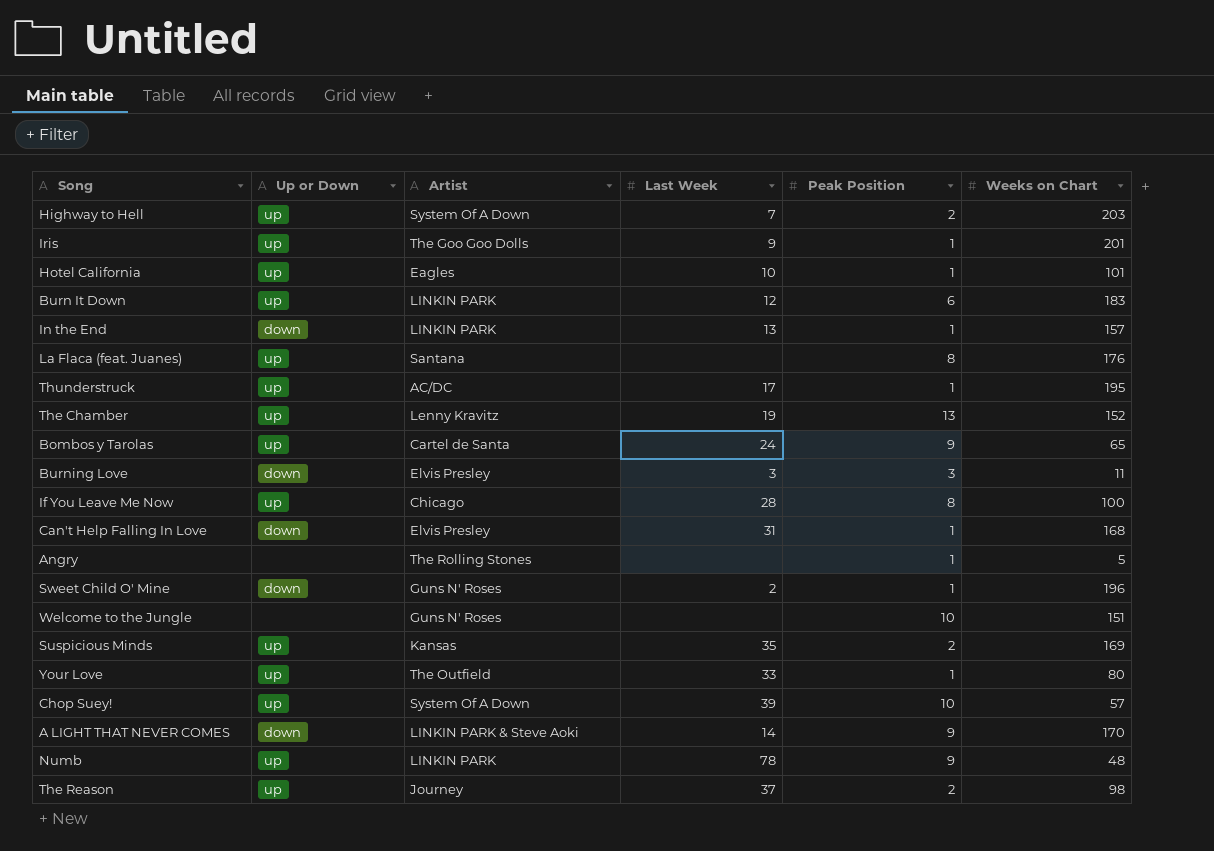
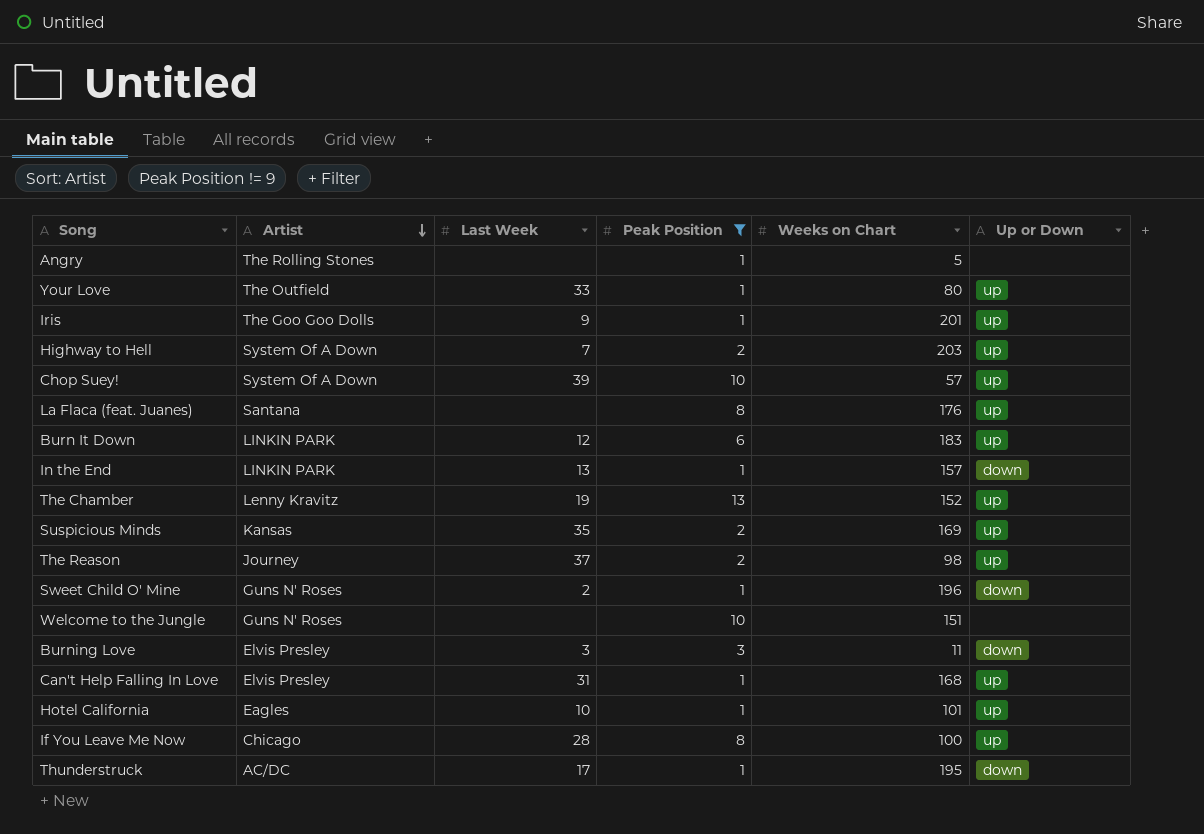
filter: none -> Peak Position != 9
row order: none -> Artist descending
column Up or Down | position: 2 -> 6
Can't Help Falling In Love | Up or Down: down -> up
Thunderstruck | Up or Down: up -> down

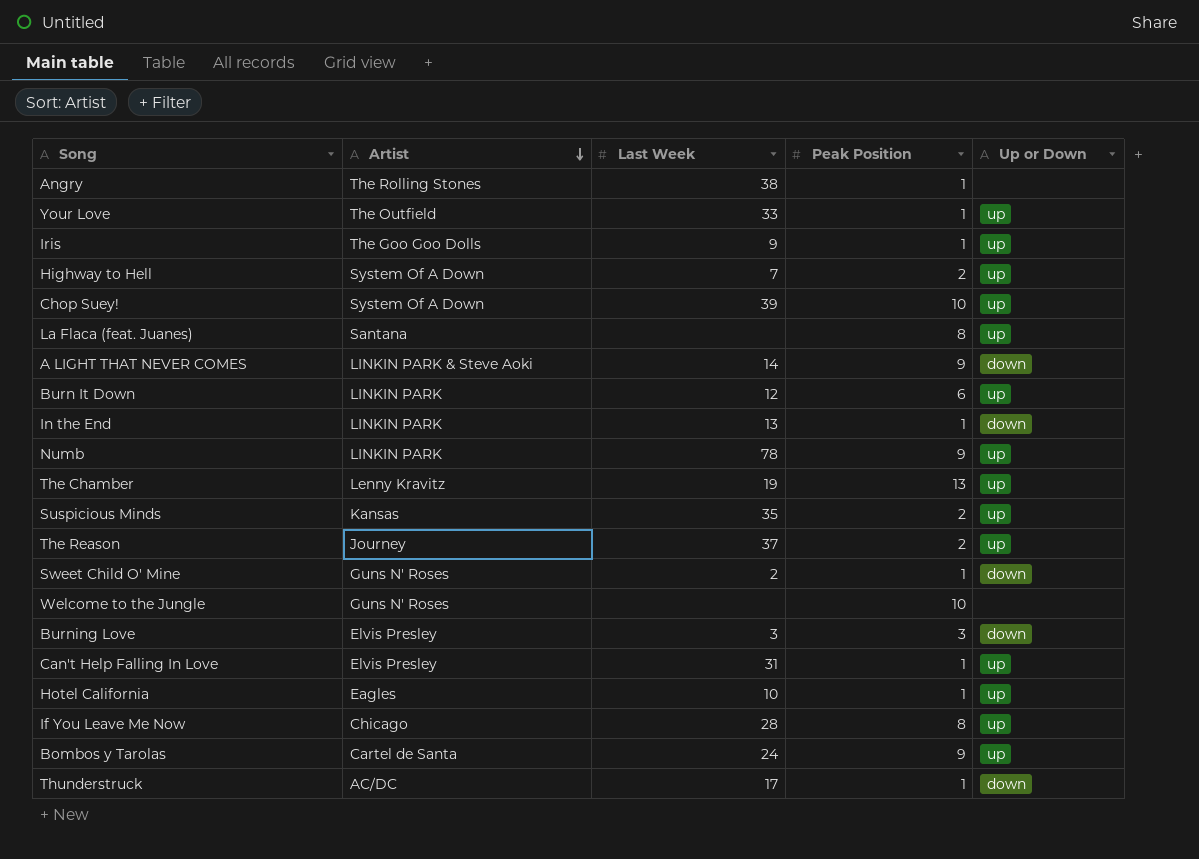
filter: Peak Position != 9 -> none
column Weeks on Chart | position: 5 -> none
Angry | Last Week: none -> 38

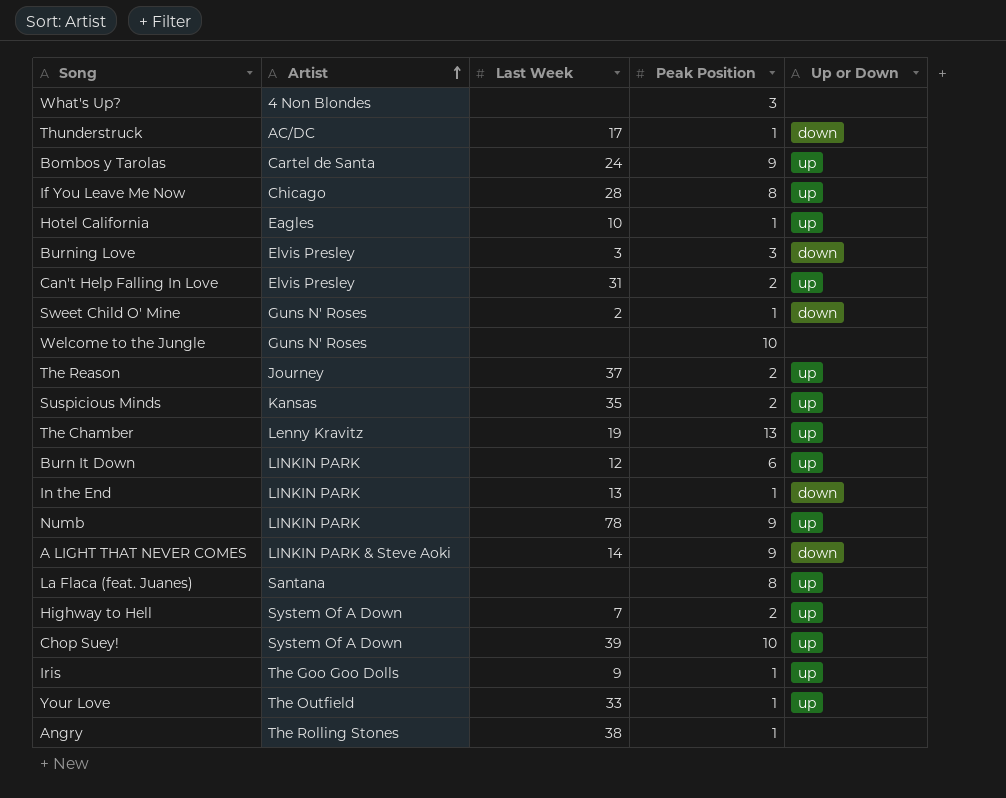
row order: Artist descending -> Artist ascending
row What's Up?: none -> 4 Non Blondes | none | 3 | none
Can't Help Falling In Love | Peak Position: 1 -> 2

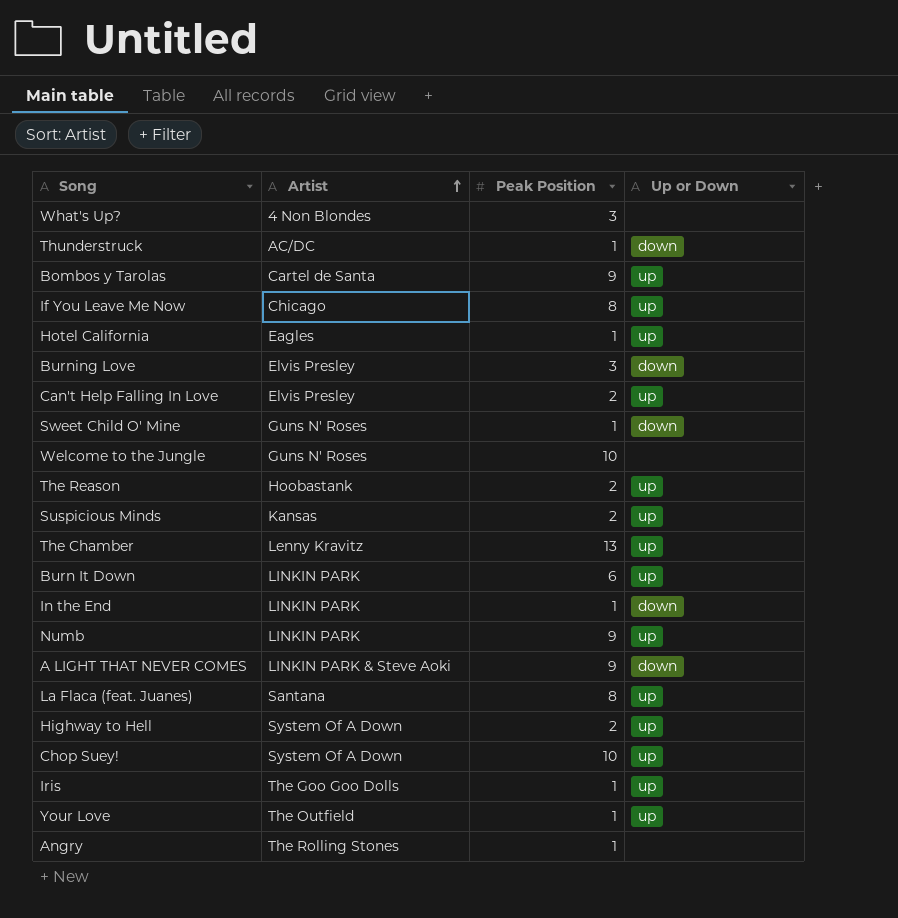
column Last Week | position: 3 -> none
The Reason | Artist: Journey -> Hoobastank

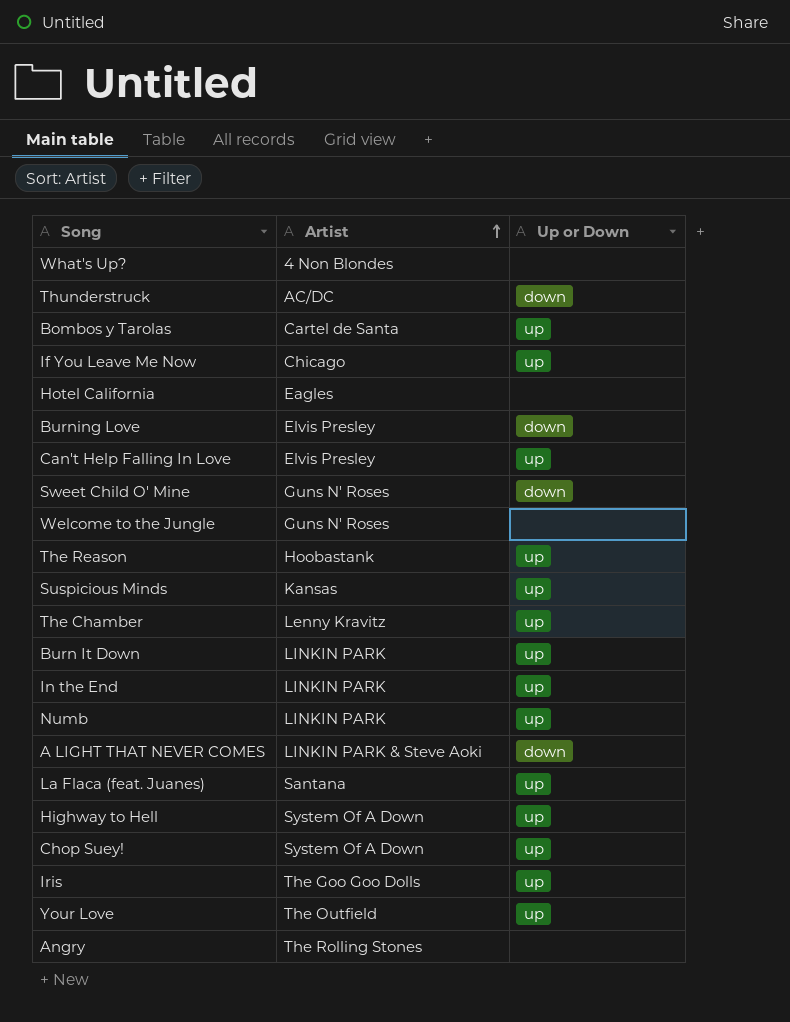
column Peak Position | position: 3 -> none
Hotel California | Up or Down: up -> none
In the End | Up or Down: down -> up

